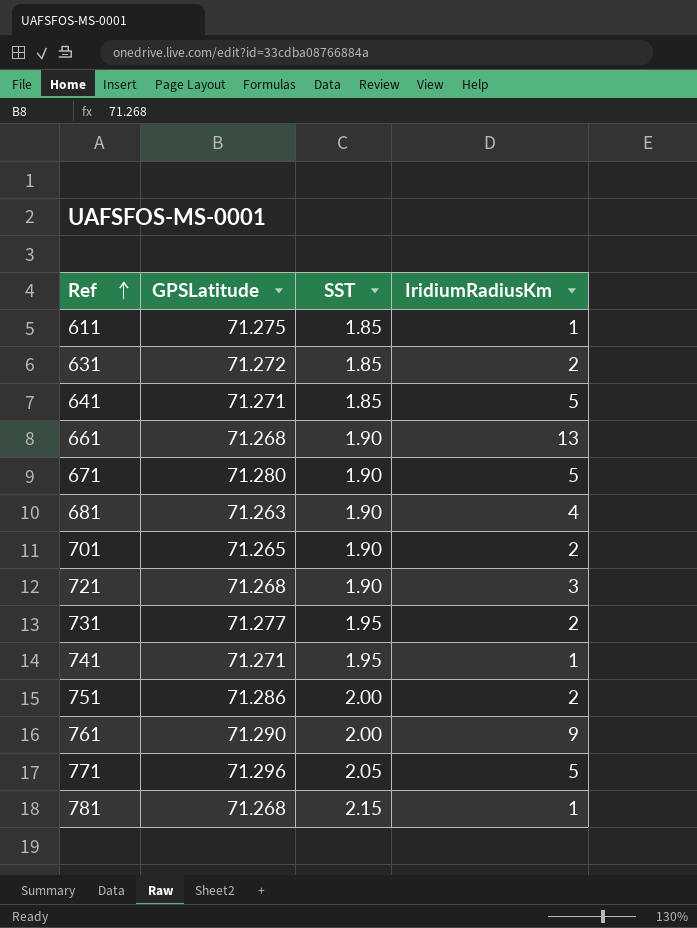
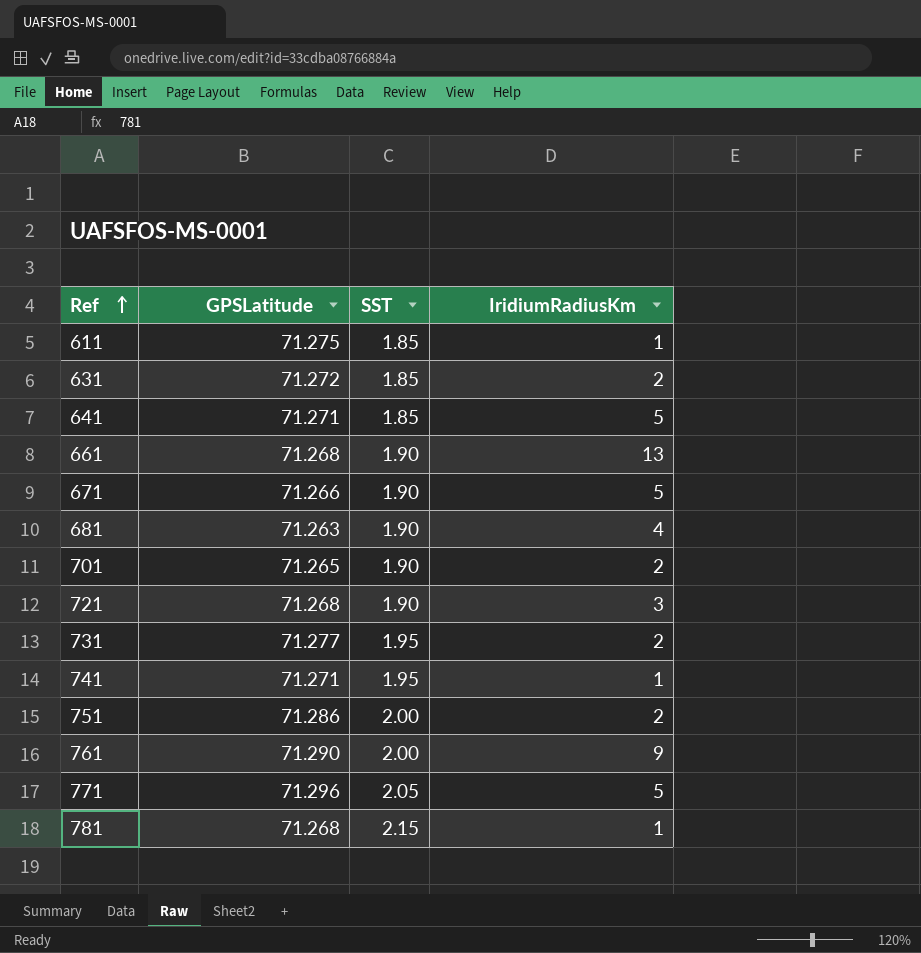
671 | GPSLatitude: 71.280 -> 71.266

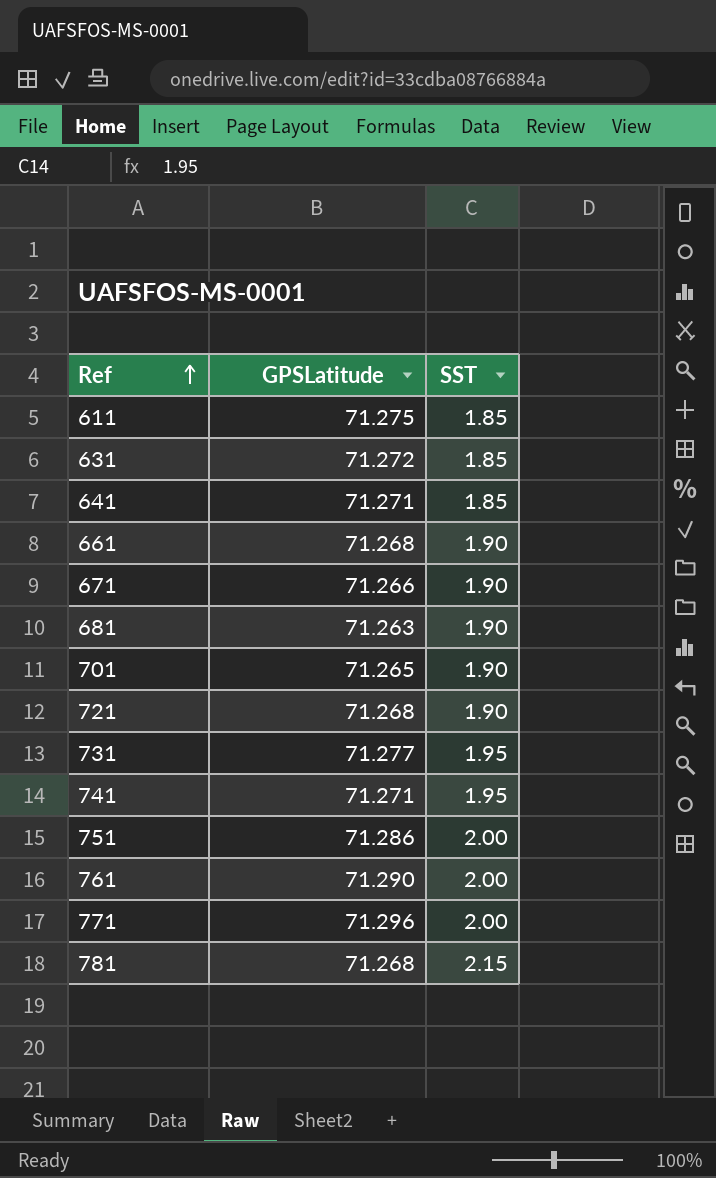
column IridiumRadiusKm | position: 4 -> none
771 | SST: 2.05 -> 2.00

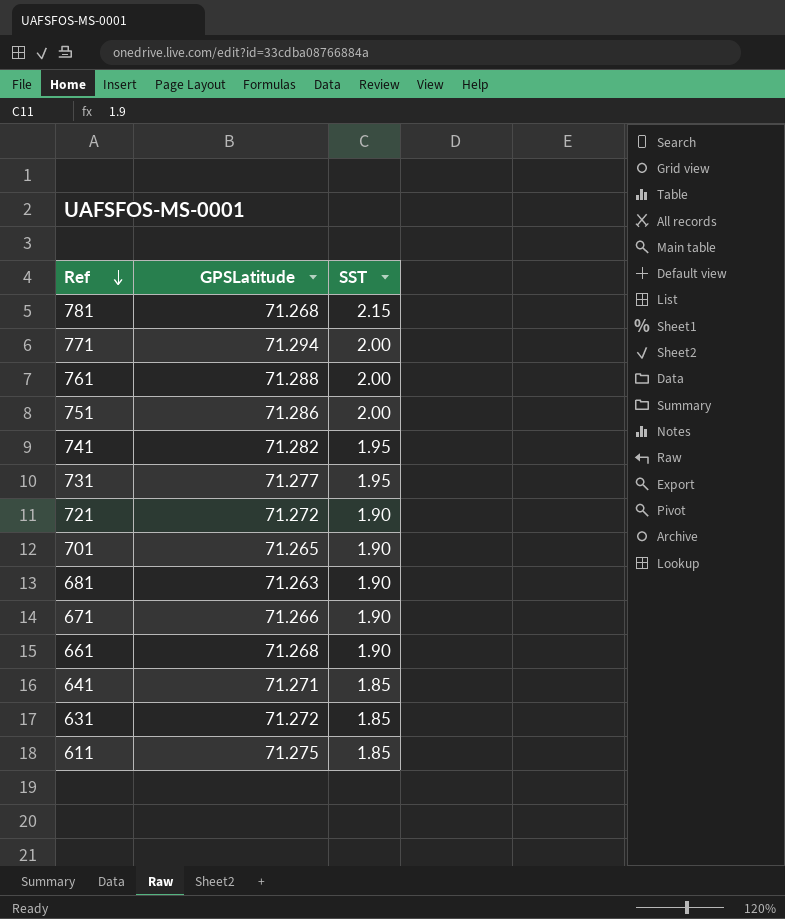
row order: Ref ascending -> Ref descending
771 | GPSLatitude: 71.296 -> 71.294
761 | GPSLatitude: 71.290 -> 71.288
741 | GPSLatitude: 71.271 -> 71.282
721 | GPSLatitude: 71.268 -> 71.272

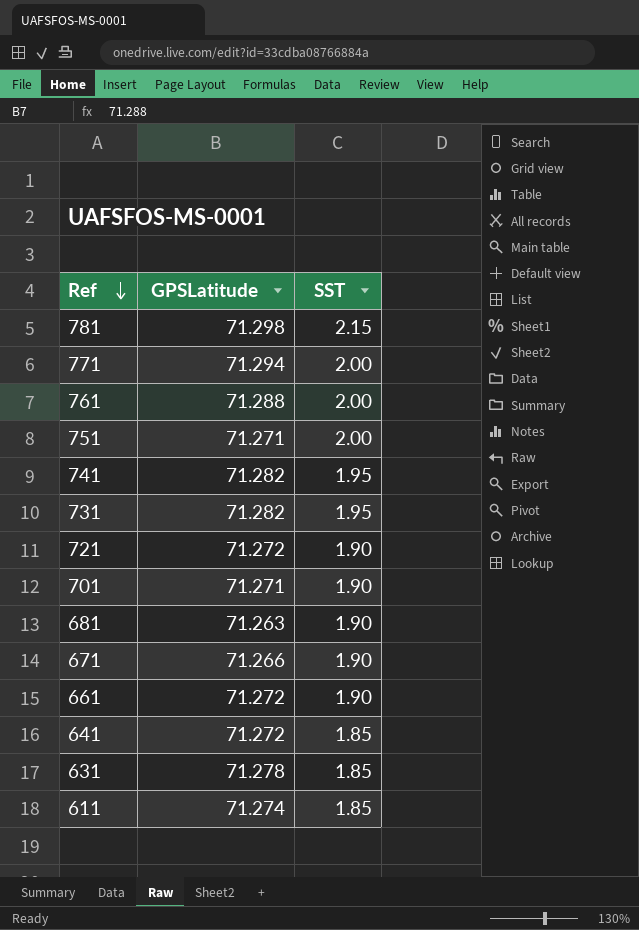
781 | GPSLatitude: 71.268 -> 71.298
751 | GPSLatitude: 71.286 -> 71.271
731 | GPSLatitude: 71.277 -> 71.282
701 | GPSLatitude: 71.265 -> 71.271
661 | GPSLatitude: 71.268 -> 71.272
641 | GPSLatitude: 71.271 -> 71.272
631 | GPSLatitude: 71.272 -> 71.278
611 | GPSLatitude: 71.275 -> 71.274

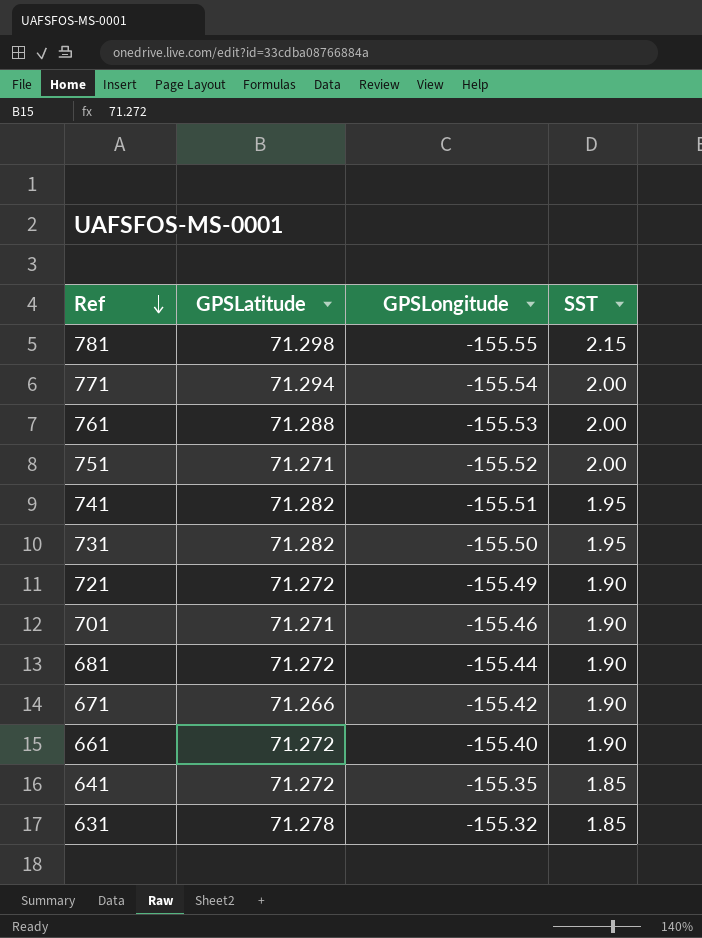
column GPSLongitude | position: none -> 3
row 611: 71.274 | 1.85 -> none
681 | GPSLatitude: 71.263 -> 71.272

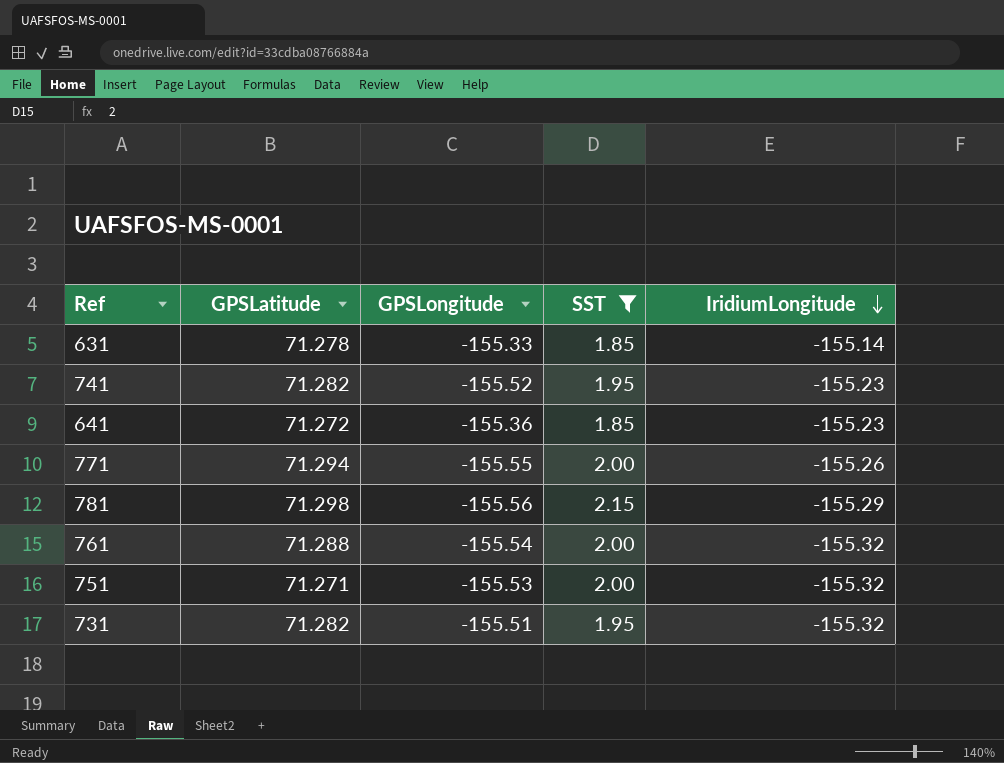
filter: none -> SST != 1.90
row order: Ref descending -> IridiumLongitude descending
column IridiumLongitude | position: none -> 5
631 | GPSLongitude: -155.32 -> -155.33
741 | GPSLongitude: -155.51 -> -155.52
641 | GPSLongitude: -155.35 -> -155.36
771 | GPSLongitude: -155.54 -> -155.55
781 | GPSLongitude: -155.55 -> -155.56
761 | GPSLongitude: -155.53 -> -155.54
751 | GPSLongitude: -155.52 -> -155.53
731 | GPSLongitude: -155.50 -> -155.51

